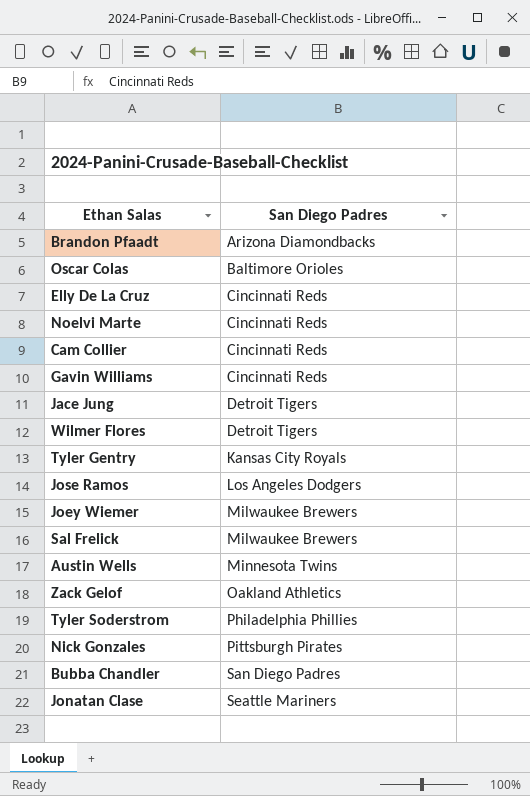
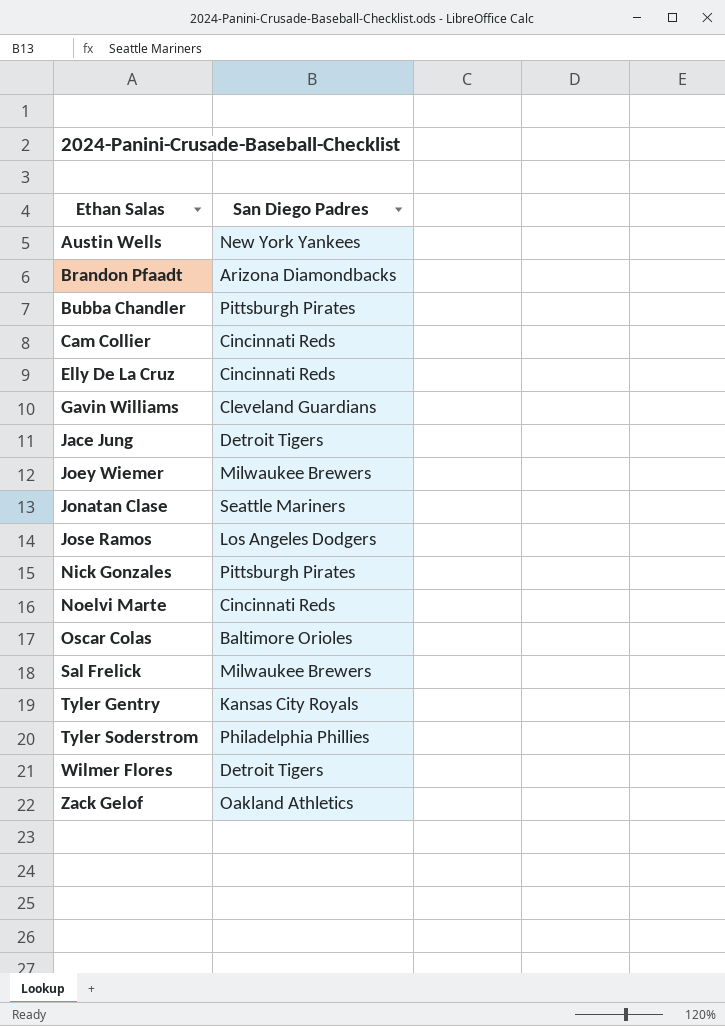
row order: San Diego Padres ascending -> Ethan Salas ascending
Austin Wells | San Diego Padres: Minnesota Twins -> New York Yankees
Bubba Chandler | San Diego Padres: San Diego Padres -> Pittsburgh Pirates
Gavin Williams | San Diego Padres: Cincinnati Reds -> Cleveland Guardians

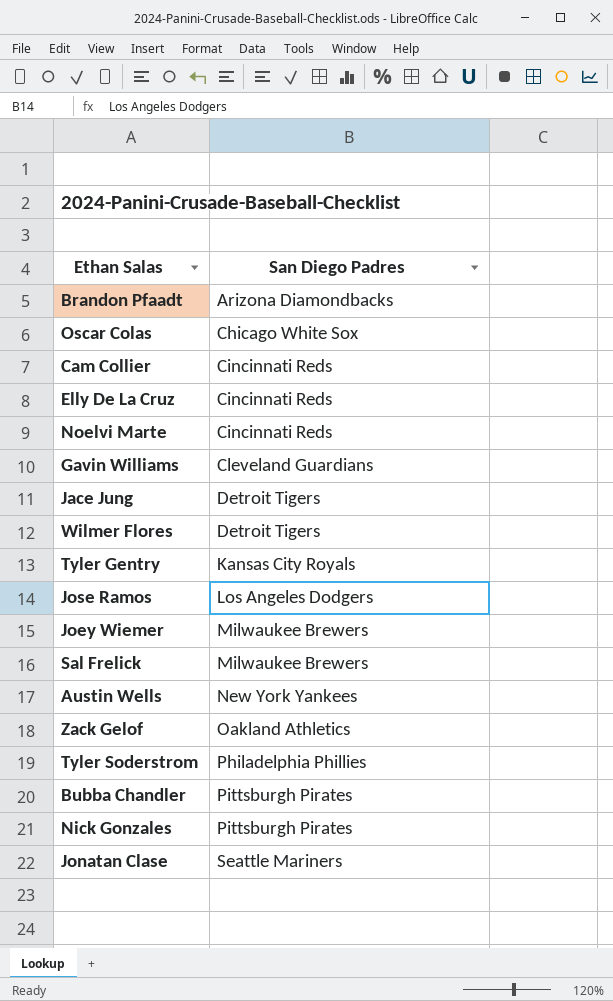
row order: Ethan Salas ascending -> San Diego Padres ascending
Oscar Colas | San Diego Padres: Baltimore Orioles -> Chicago White Sox

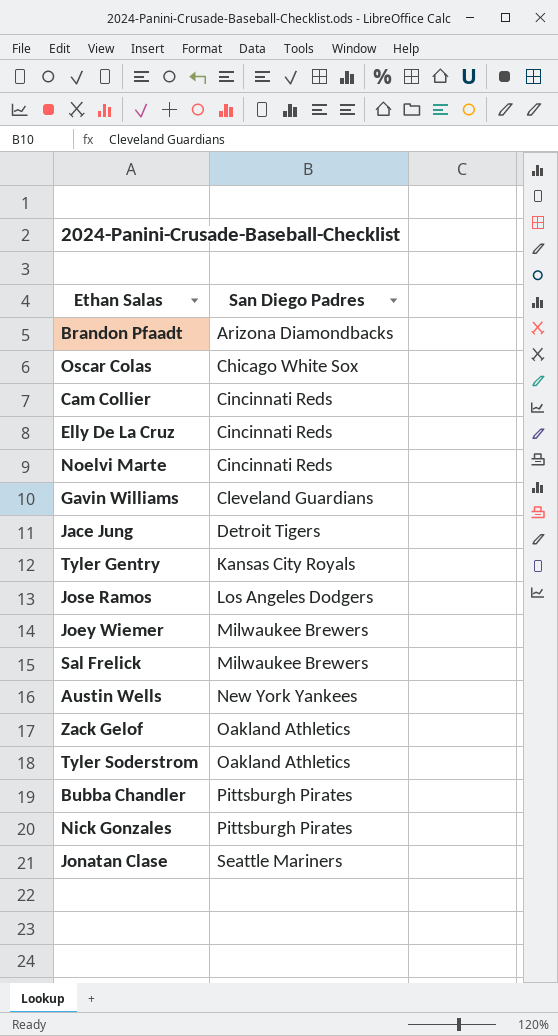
row Wilmer Flores: Detroit Tigers -> none
Tyler Soderstrom | San Diego Padres: Philadelphia Phillies -> Oakland Athletics

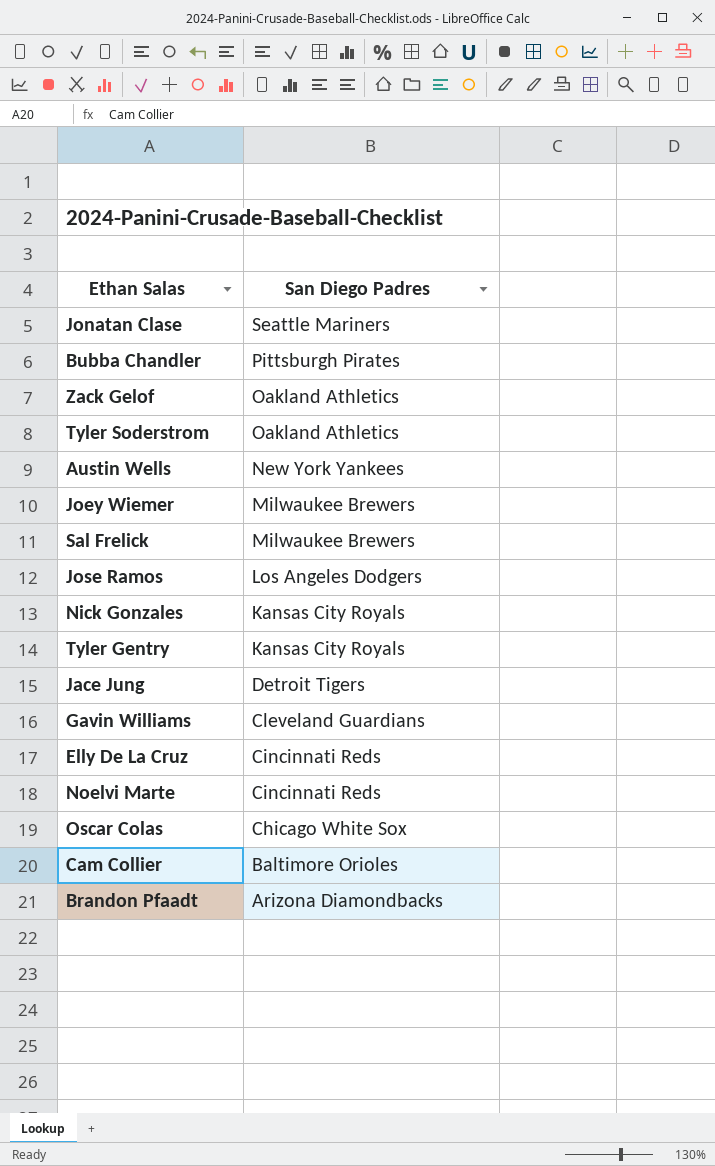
row order: San Diego Padres ascending -> San Diego Padres descending
Nick Gonzales | San Diego Padres: Pittsburgh Pirates -> Kansas City Royals
Cam Collier | San Diego Padres: Cincinnati Reds -> Baltimore Orioles

